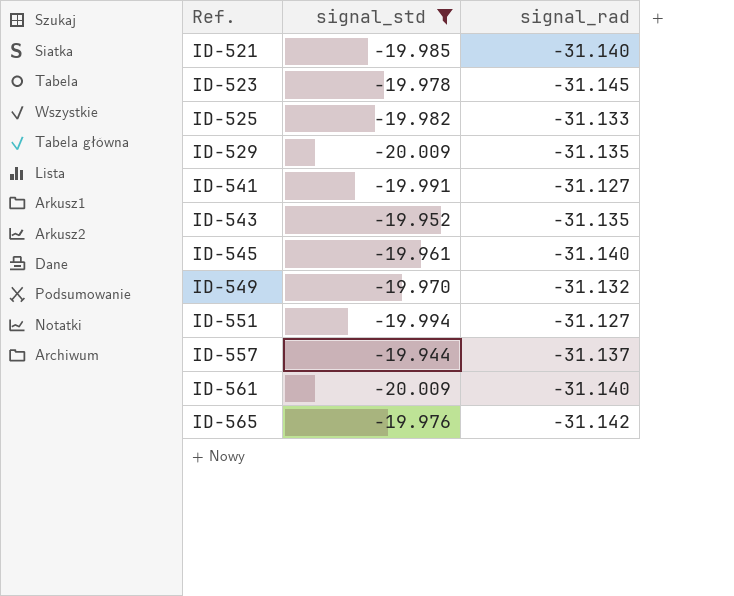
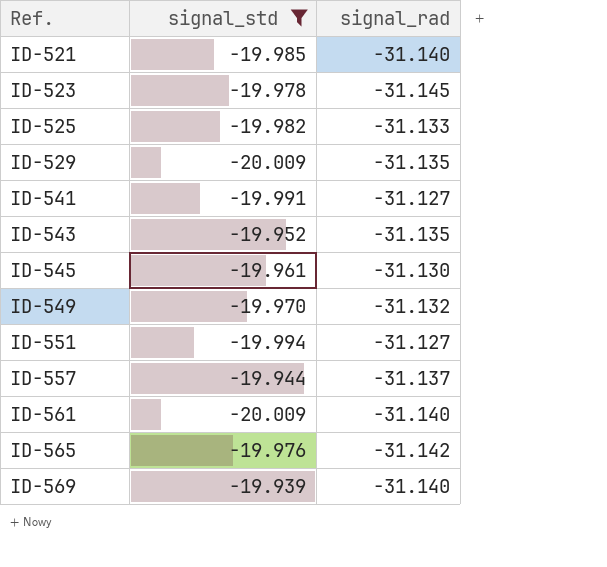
ID-545 | signal_rad: -31.140 -> -31.130
row ID-569: none -> -19.939 | -31.140

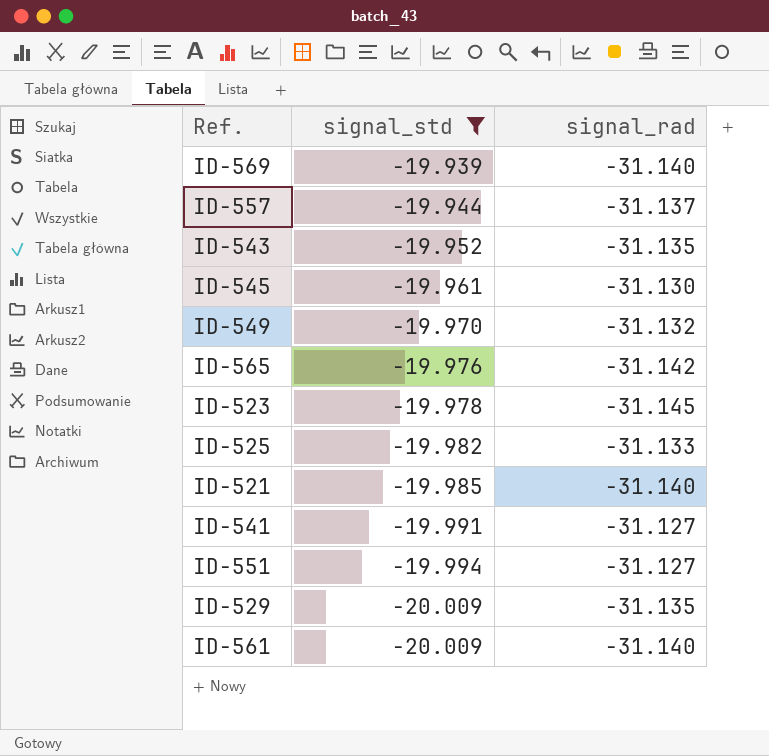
row order: Ref. ascending -> signal_std descending

